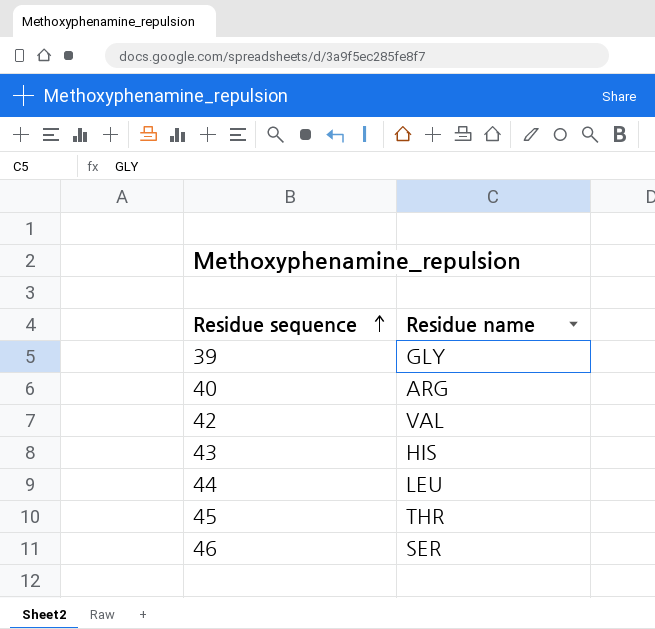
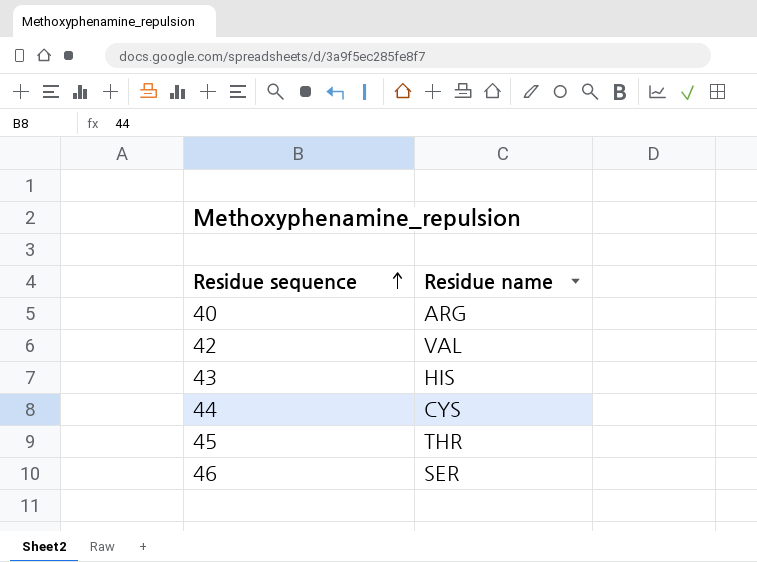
row 39: GLY -> none
44 | Residue name: LEU -> CYS

